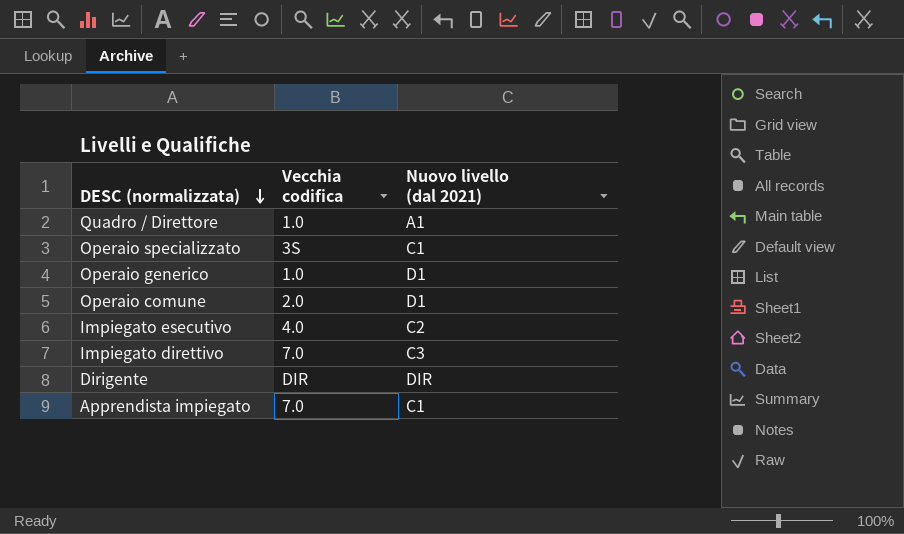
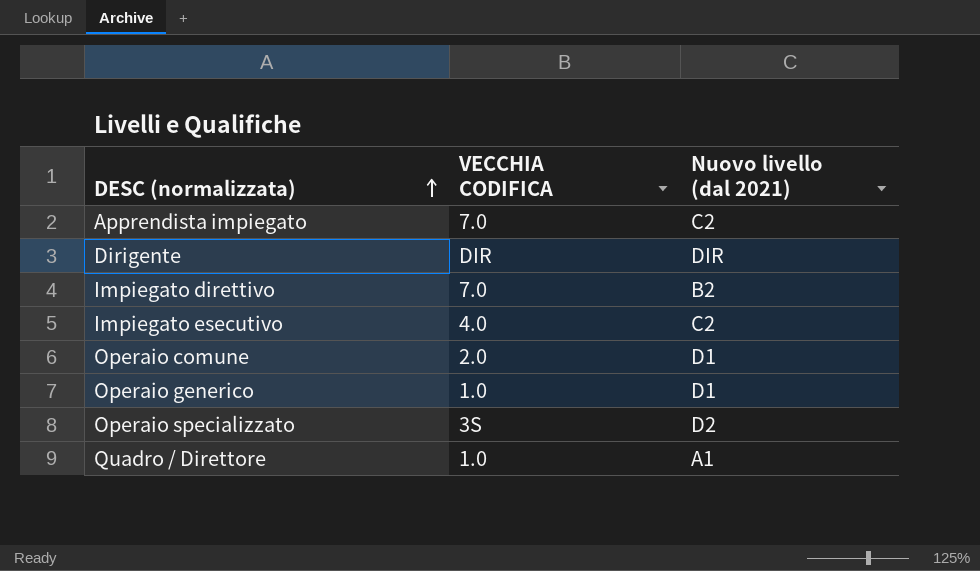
row order: DESC (normalizzata) descending -> DESC (normalizzata) ascending
column name: Vecchia codifica -> VECCHIA CODIFICA
Apprendista impiegato | Nuovo livello (dal 2021): C1 -> C2
Impiegato direttivo | Nuovo livello (dal 2021): C3 -> B2
Operaio specializzato | Nuovo livello (dal 2021): C1 -> D2

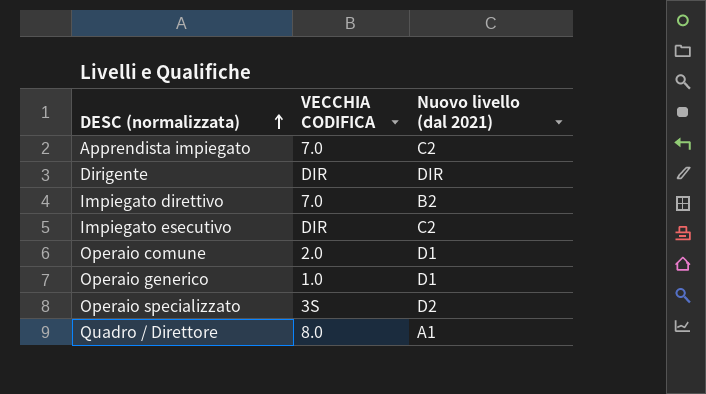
Impiegato esecutivo | VECCHIA CODIFICA: 4.0 -> DIR
Quadro / Direttore | VECCHIA CODIFICA: 1.0 -> 8.0

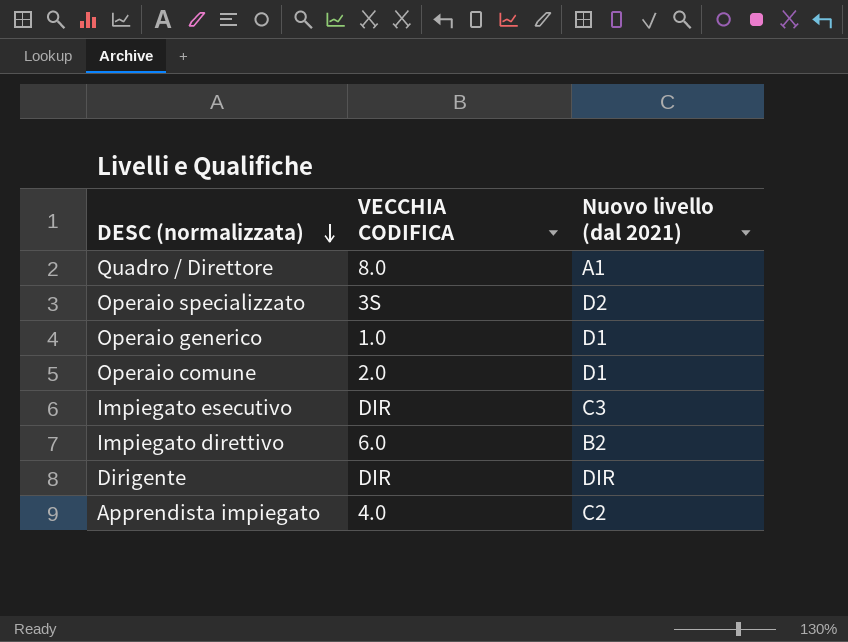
row order: DESC (normalizzata) ascending -> DESC (normalizzata) descending
Impiegato esecutivo | Nuovo livello (dal 2021): C2 -> C3
Impiegato direttivo | VECCHIA CODIFICA: 7.0 -> 6.0
Apprendista impiegato | VECCHIA CODIFICA: 7.0 -> 4.0

